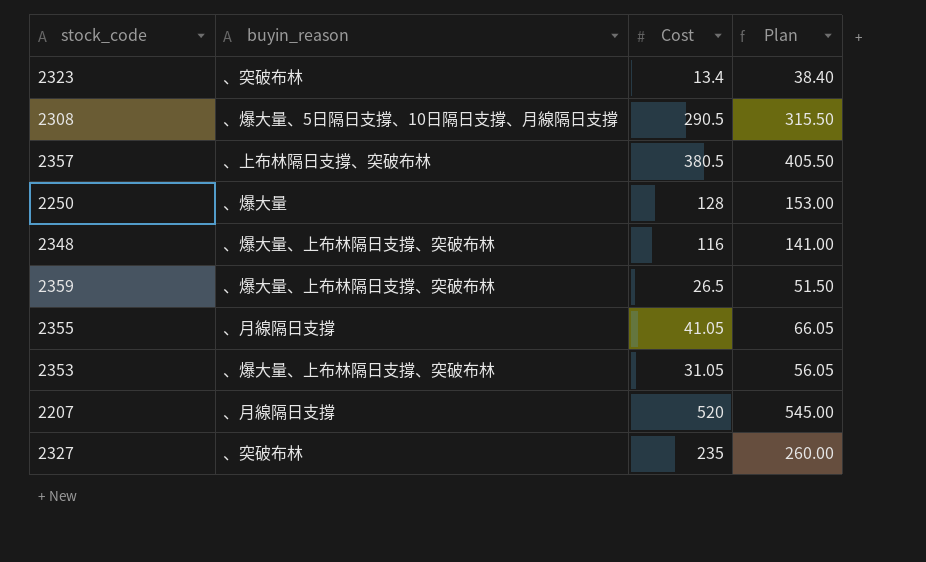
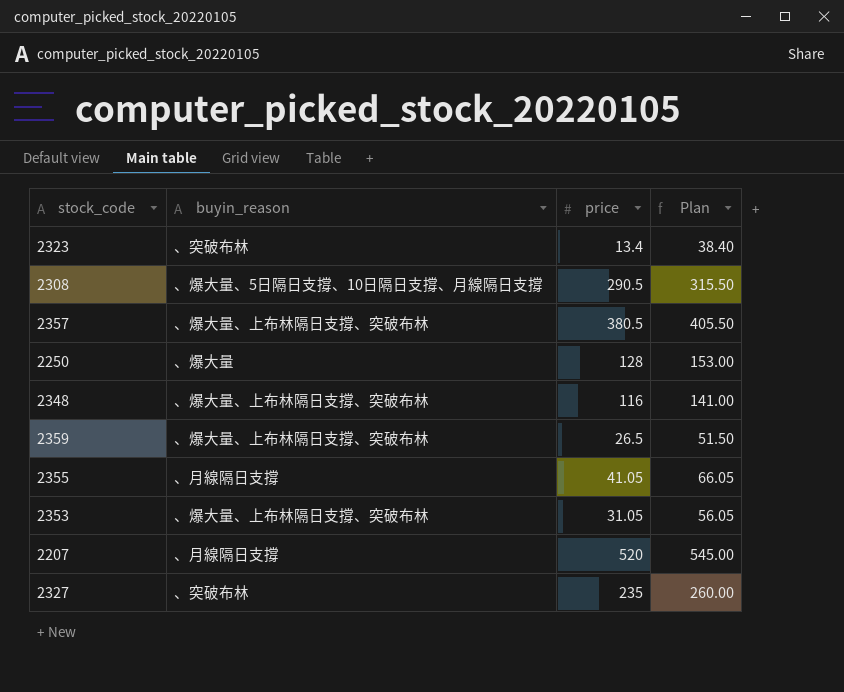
column name: Cost -> price
2357 | buyin_reason: 、上布林隔日支撐、突破布林 -> 、爆大量、上布林隔日支撐、突破布林

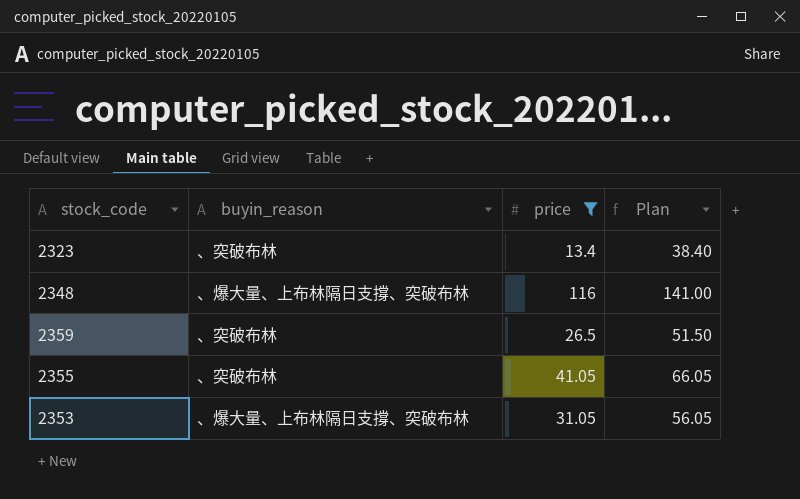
filter: none -> price <= 116
2359 | buyin_reason: 、爆大量、上布林隔日支撐、突破布林 -> 、突破布林
2355 | buyin_reason: 、月線隔日支撐 -> 、突破布林

